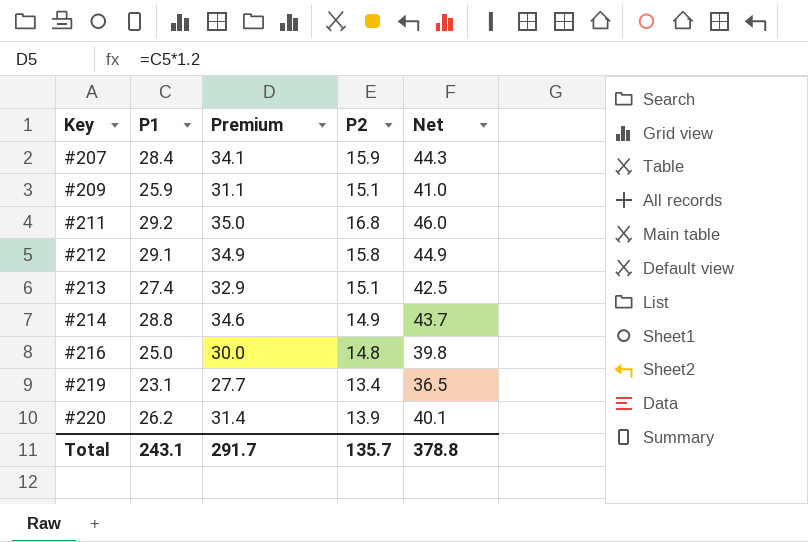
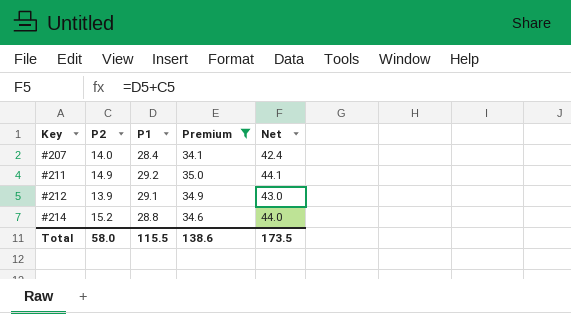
filter: none -> Premium >= 34.1
column P2 | position: 4 -> 2
#207 | P2: 15.9 -> 14.0
#207 | Net: 44.3 -> 42.4
#211 | P2: 16.8 -> 14.9
#211 | Net: 46.0 -> 44.1
#212 | P2: 15.8 -> 13.9
#212 | Net: 44.9 -> 43.0
#214 | P2: 14.9 -> 15.2
#214 | Net: 43.7 -> 44.0
Total | P2: 135.7 -> 58.0
Total | P1: 243.1 -> 115.5
Total | Premium: 291.7 -> 138.6
Total | Net: 378.8 -> 173.5

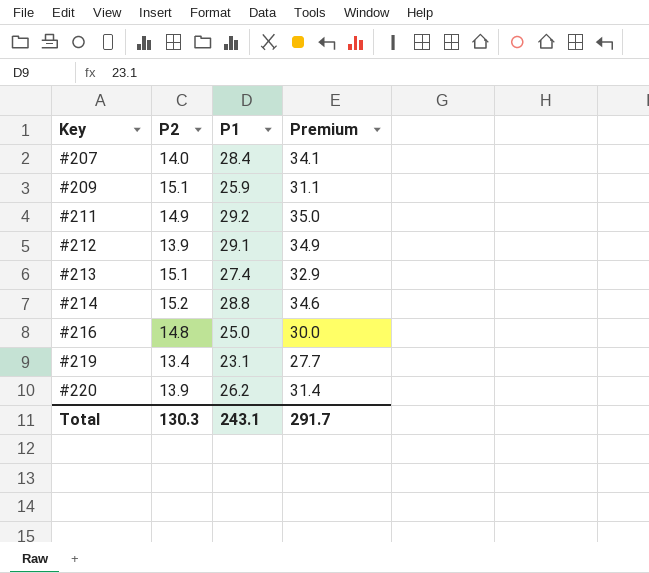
filter: Premium >= 34.1 -> none
column Net | formula: [P2] + [P1] -> none
Total | P2: 58.0 -> 130.3
Total | P1: 115.5 -> 243.1
Total | Premium: 138.6 -> 291.7

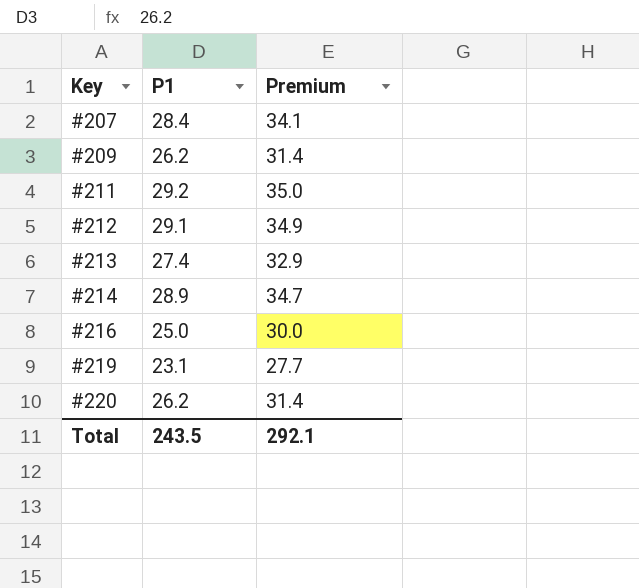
column P2 | position: 2 -> none
#209 | P1: 25.9 -> 26.2
#209 | Premium: 31.1 -> 31.4
#214 | P1: 28.8 -> 28.9
#214 | Premium: 34.6 -> 34.7
Total | P1: 243.1 -> 243.5
Total | Premium: 291.7 -> 292.1

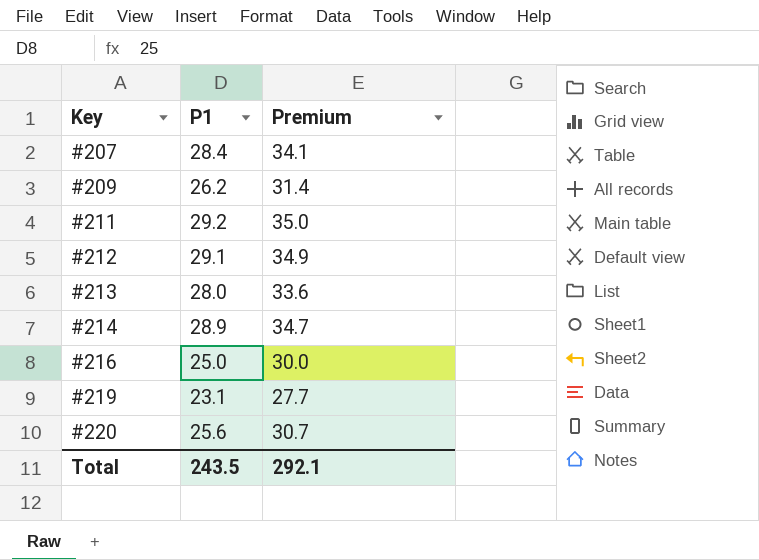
#213 | P1: 27.4 -> 28.0
#213 | Premium: 32.9 -> 33.6
#220 | P1: 26.2 -> 25.6
#220 | Premium: 31.4 -> 30.7

